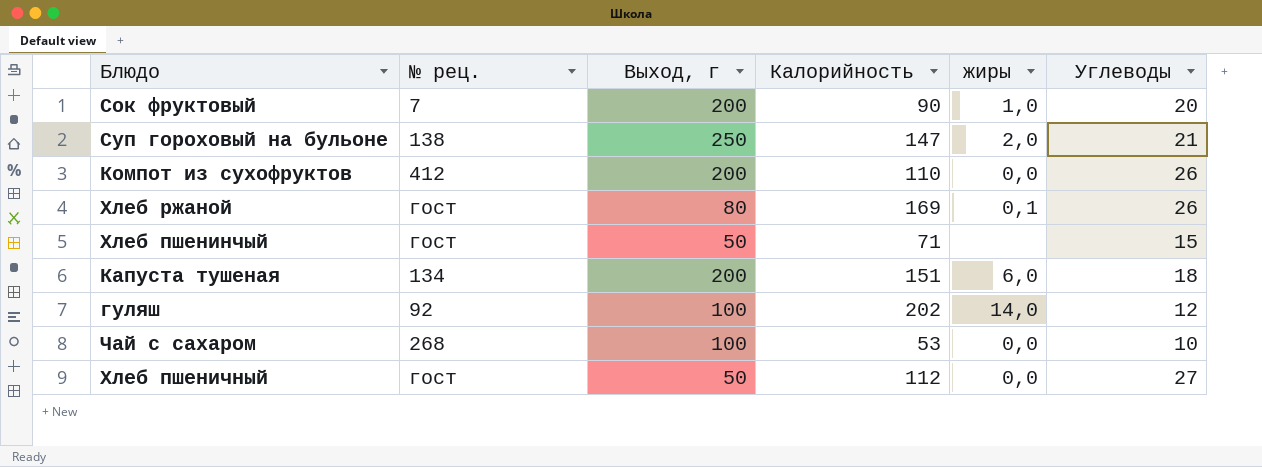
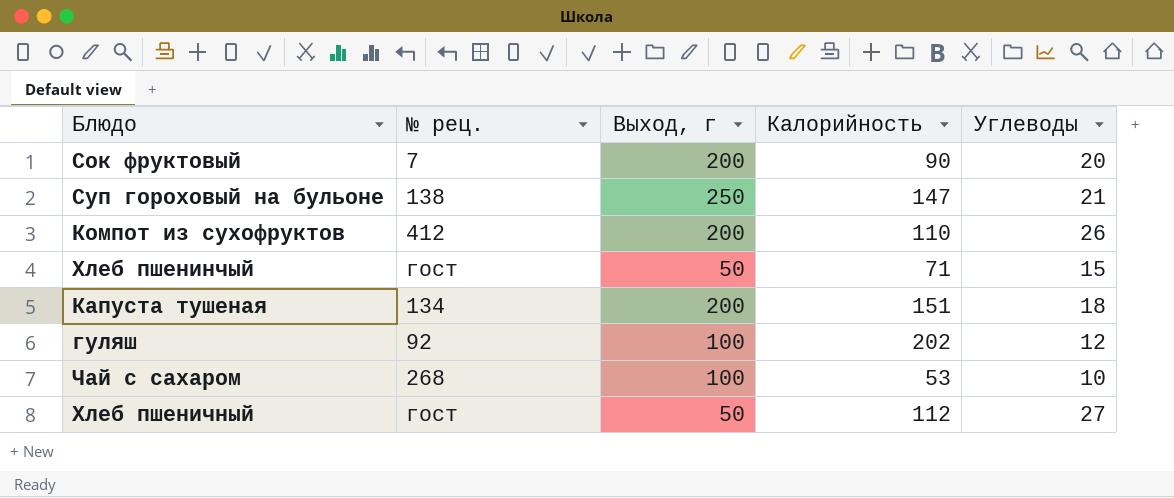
column жиры | position: 5 -> none
row Хлеб ржаной: гост | 80 | 169 | 0,1 | 26 -> none

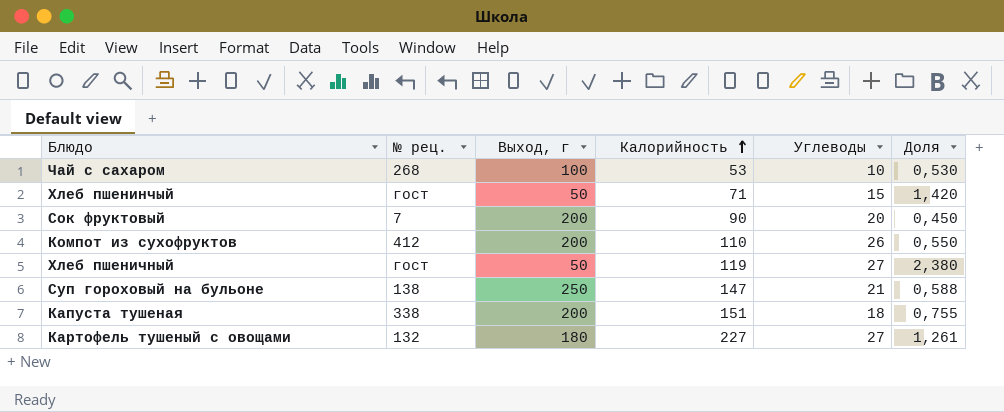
row order: none -> Калорийность ascending
column Доля | formula: none -> [Калорийность] / [Выход, г]
row гуляш: 92 | 100 | 202 | 12 -> none
Хлеб пшеничный | Калорийность: 112 -> 119
Капуста тушеная | № рец.: 134 -> 338
row Картофель тушеный с овощами: none -> 132 | 180 | 227 | 27 | 1,261

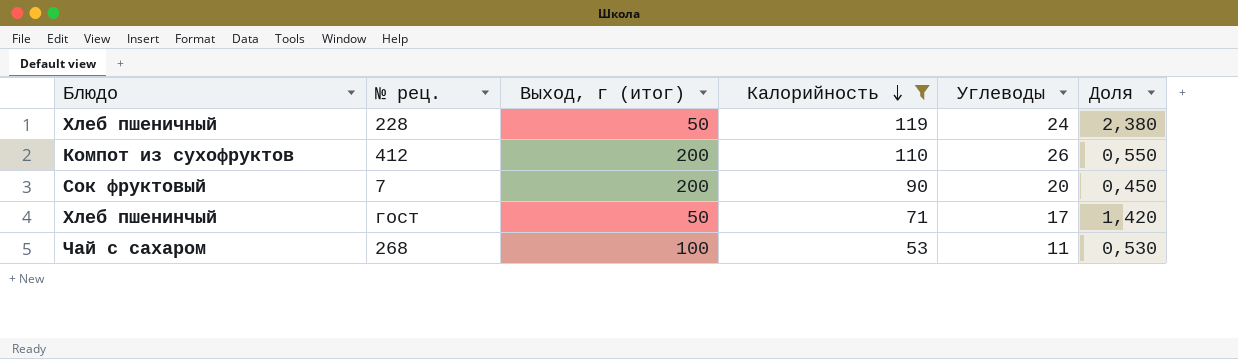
filter: none -> Калорийность <= 119
row order: Калорийность ascending -> Калорийность descending
column name: Выход, г -> Выход, г (итог)
Хлеб пшеничный | № рец.: гост -> 228
Хлеб пшеничный | Углеводы: 27 -> 24
Хлеб пшенинчый | Углеводы: 15 -> 17
Чай с сахаром | Углеводы: 10 -> 11

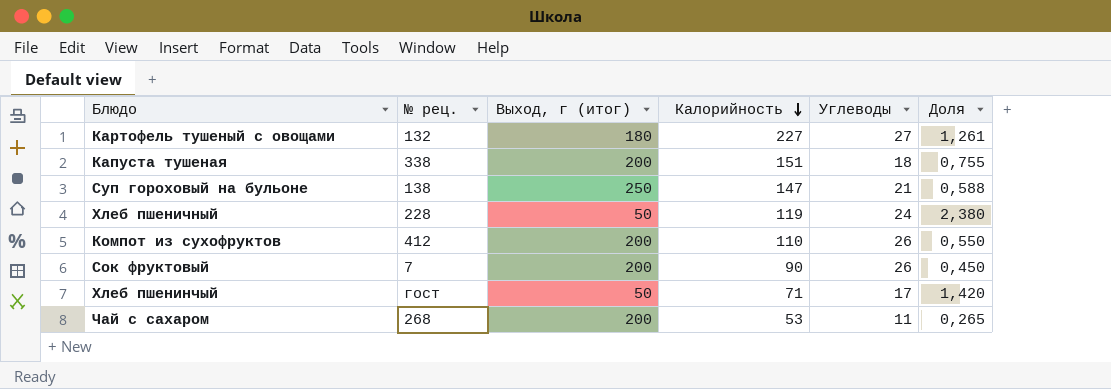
filter: Калорийность <= 119 -> none
Сок фруктовый | Углеводы: 20 -> 26
Чай с сахаром | Выход, г (итог): 100 -> 200
Чай с сахаром | Доля: 0,530 -> 0,265

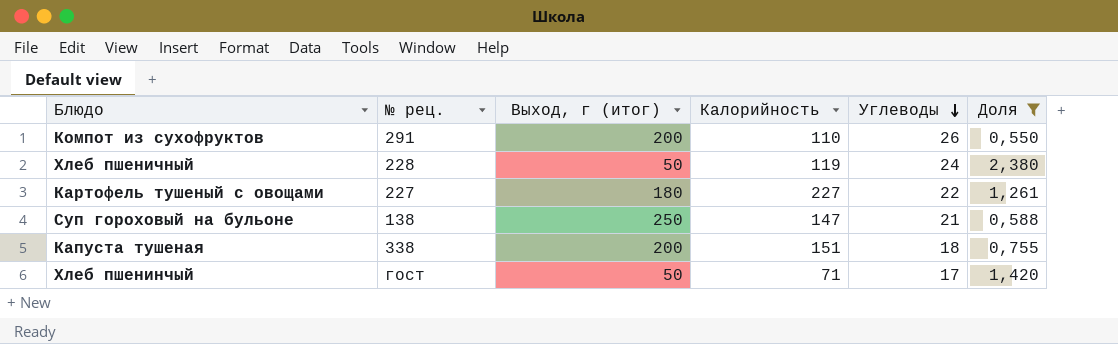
filter: none -> Доля >= 0,550
row order: Калорийность descending -> Углеводы descending
Компот из сухофруктов | № рец.: 412 -> 291
Картофель тушеный с овощами | № рец.: 132 -> 227
Картофель тушеный с овощами | Углеводы: 27 -> 22

